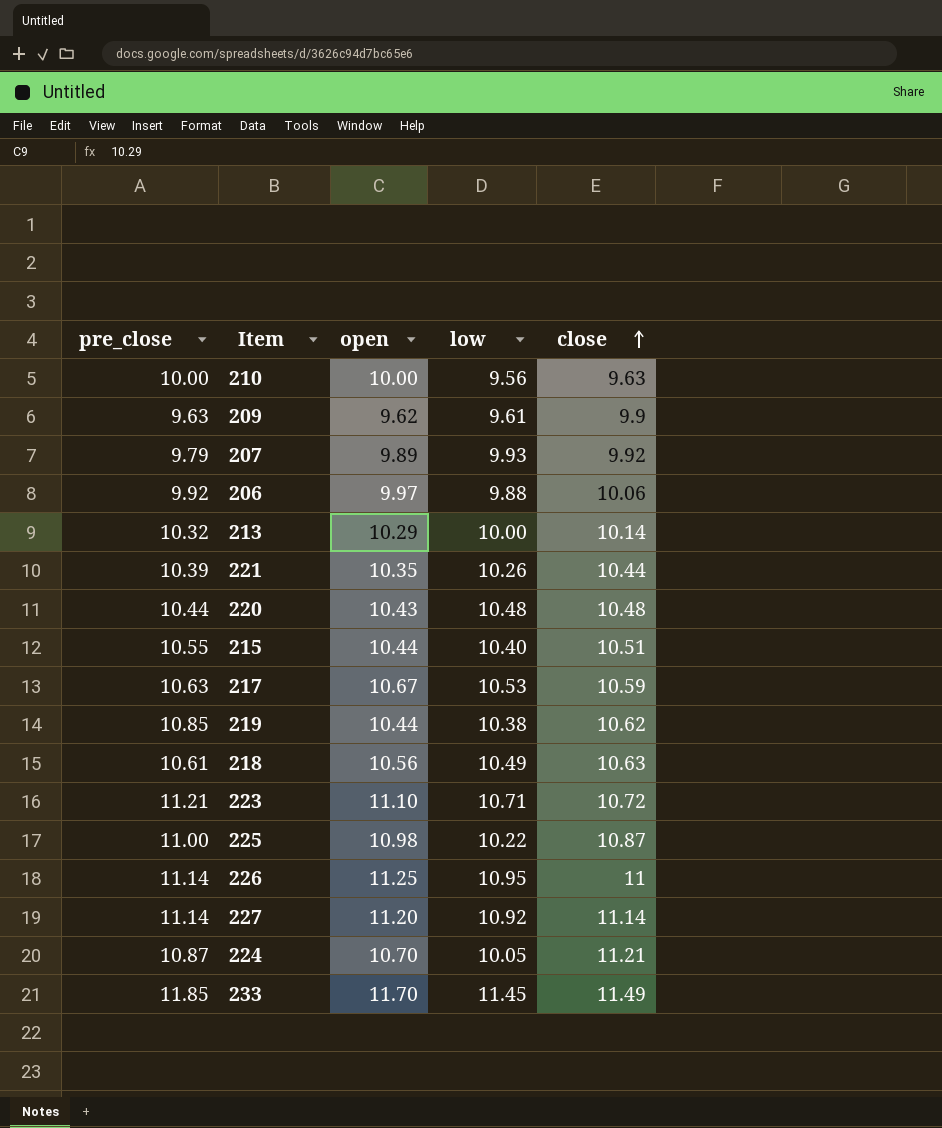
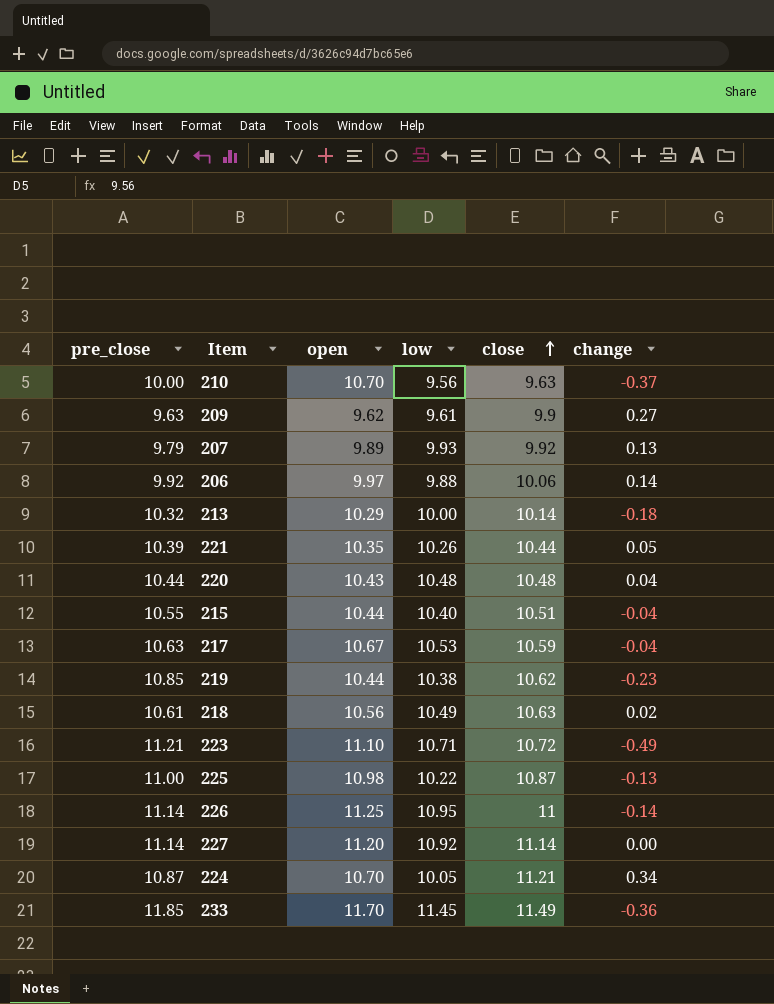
column change | formula: none -> [close] - [pre_close]
210 | open: 10.00 -> 10.70

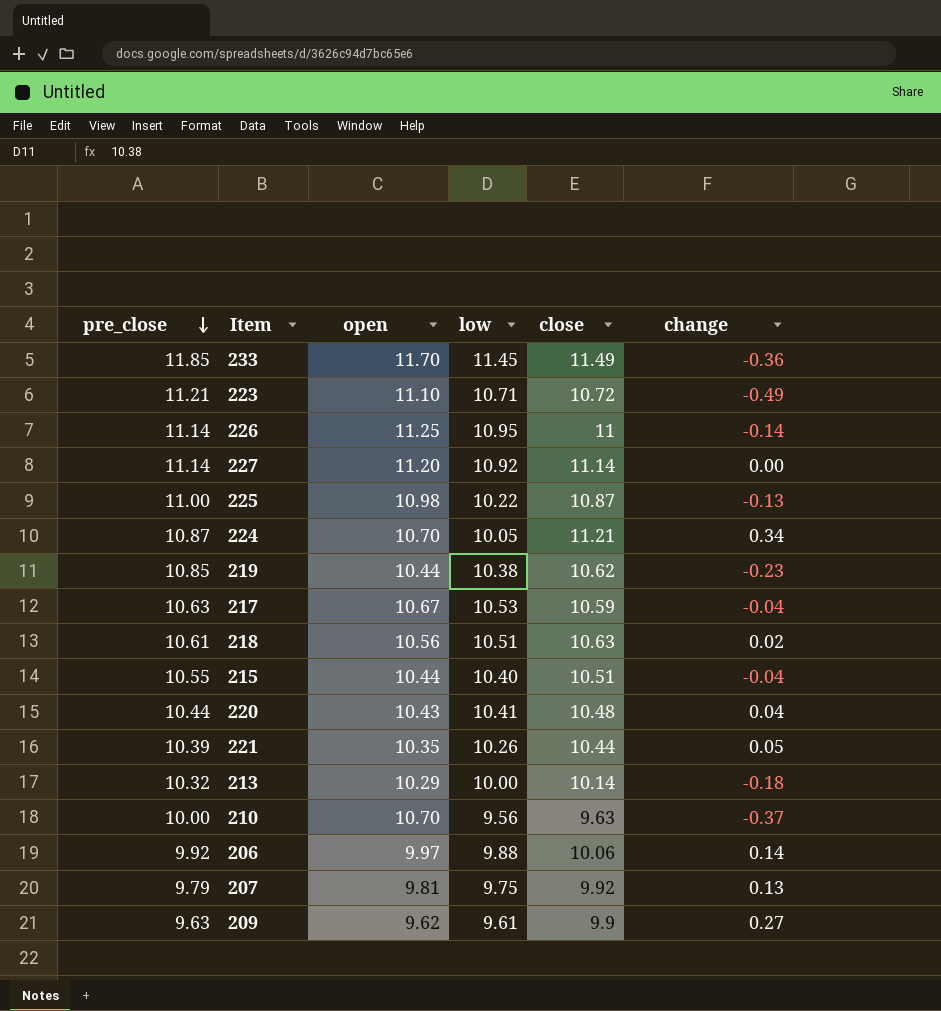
row order: close ascending -> pre_close descending
218 | low: 10.49 -> 10.51
220 | low: 10.48 -> 10.41
207 | open: 9.89 -> 9.81
207 | low: 9.93 -> 9.75

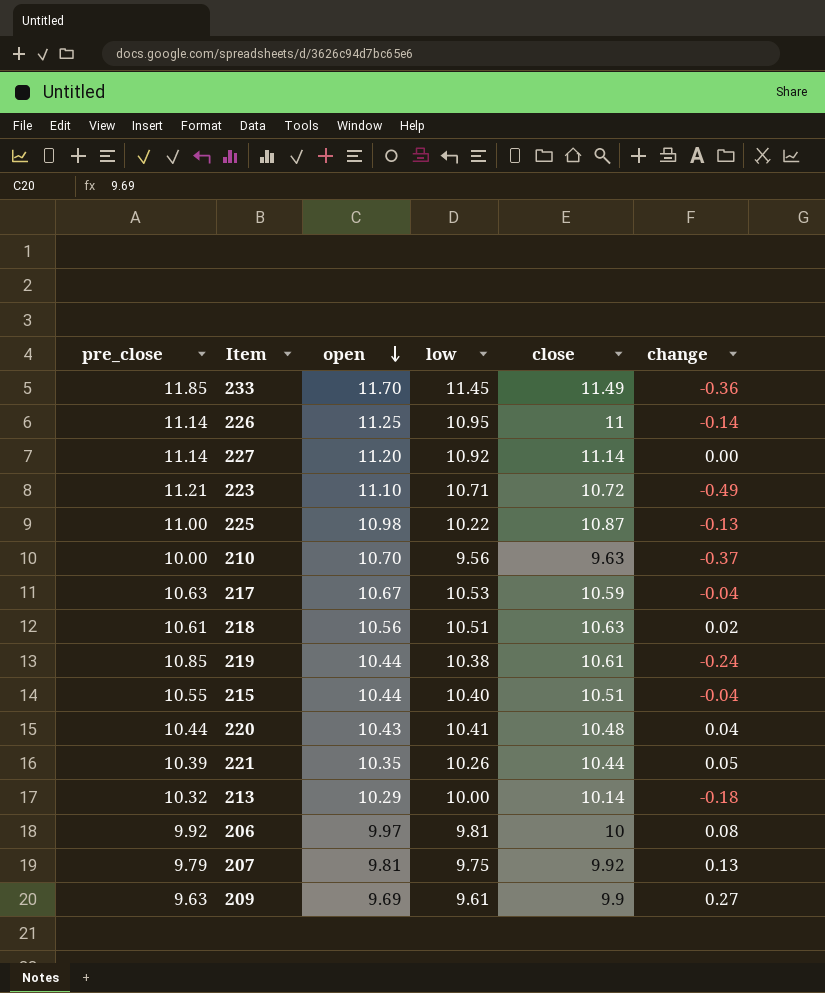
row order: pre_close descending -> open descending
row 224: 10.87 | 10.70 | 10.05 | 11.21 | 0.34 -> none
219 | close: 10.62 -> 10.61
219 | change: -0.23 -> -0.24
206 | low: 9.88 -> 9.81
206 | close: 10.06 -> 10
206 | change: 0.14 -> 0.08
209 | open: 9.62 -> 9.69

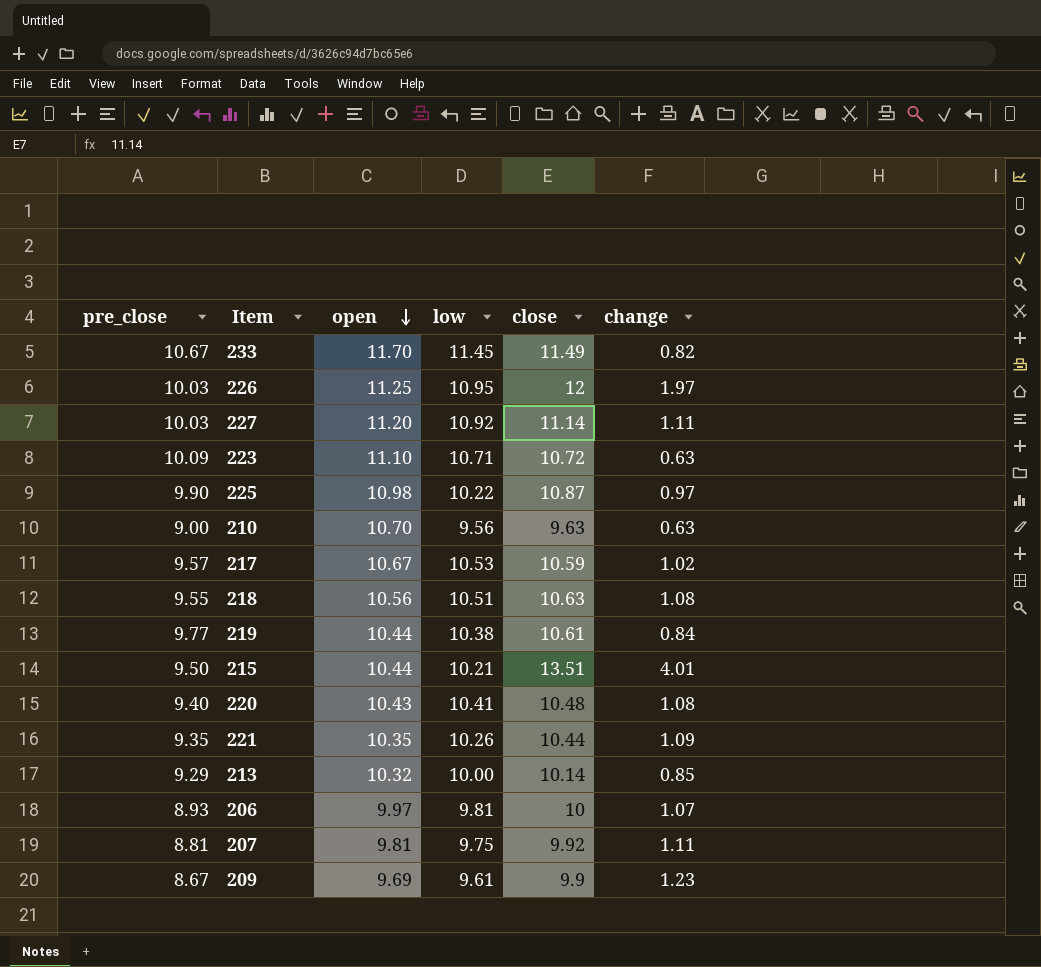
233 | pre_close: 11.85 -> 10.67
233 | change: -0.36 -> 0.82
226 | pre_close: 11.14 -> 10.03
226 | close: 11 -> 12
226 | change: -0.14 -> 1.97
227 | pre_close: 11.14 -> 10.03
227 | change: 0.00 -> 1.11
223 | pre_close: 11.21 -> 10.09
223 | change: -0.49 -> 0.63
225 | pre_close: 11.00 -> 9.90
225 | change: -0.13 -> 0.97
210 | pre_close: 10.00 -> 9.00
210 | change: -0.37 -> 0.63
217 | pre_close: 10.63 -> 9.57
217 | change: -0.04 -> 1.02
218 | pre_close: 10.61 -> 9.55
218 | change: 0.02 -> 1.08
219 | pre_close: 10.85 -> 9.77
219 | change: -0.24 -> 0.84
215 | pre_close: 10.55 -> 9.50
215 | low: 10.40 -> 10.21
215 | close: 10.51 -> 13.51
215 | change: -0.04 -> 4.01
220 | pre_close: 10.44 -> 9.40
220 | change: 0.04 -> 1.08
221 | pre_close: 10.39 -> 9.35
221 | change: 0.05 -> 1.09
213 | pre_close: 10.32 -> 9.29
213 | open: 10.29 -> 10.32
213 | change: -0.18 -> 0.85
206 | pre_close: 9.92 -> 8.93
206 | change: 0.08 -> 1.07
207 | pre_close: 9.79 -> 8.81
207 | change: 0.13 -> 1.11
209 | pre_close: 9.63 -> 8.67
209 | change: 0.27 -> 1.23

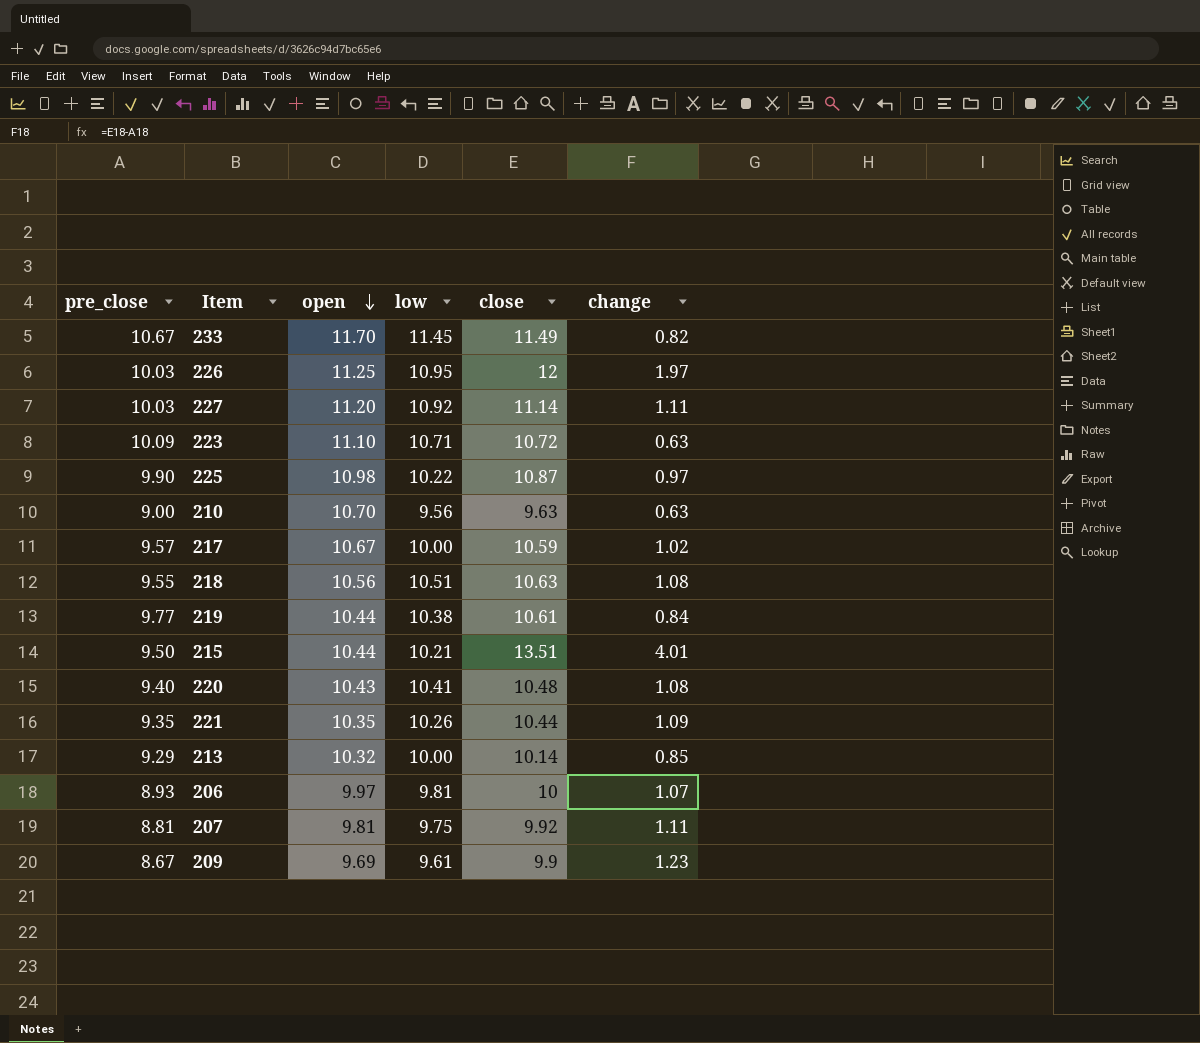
217 | low: 10.53 -> 10.00

